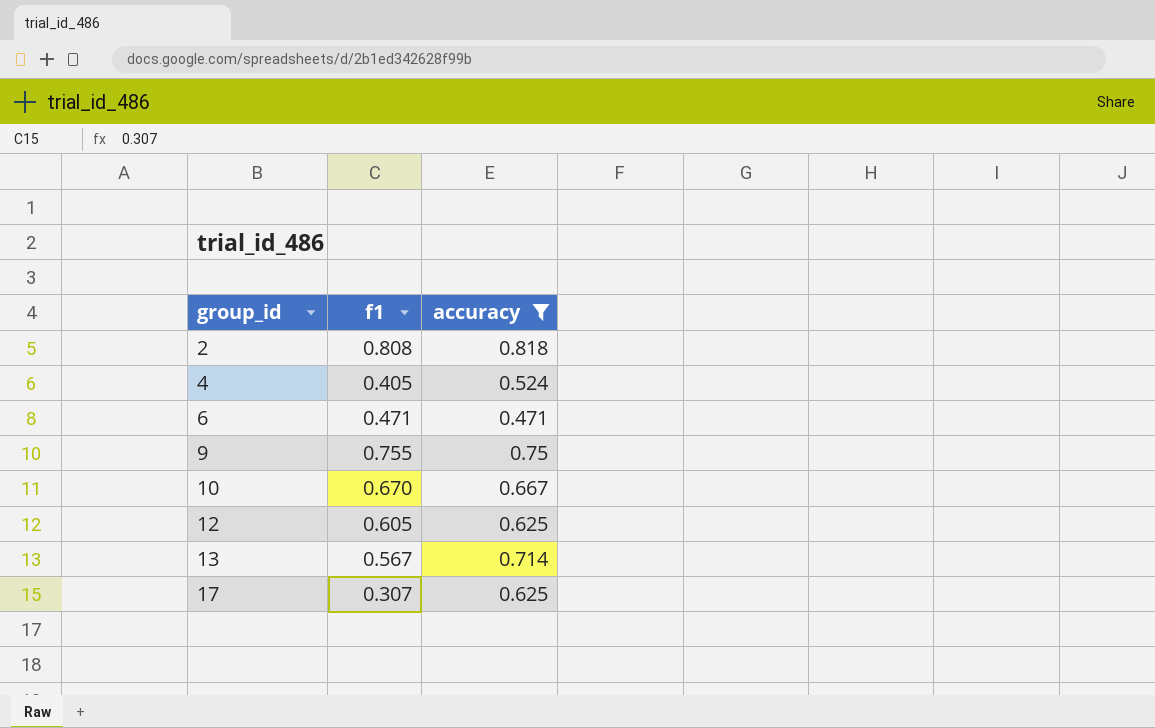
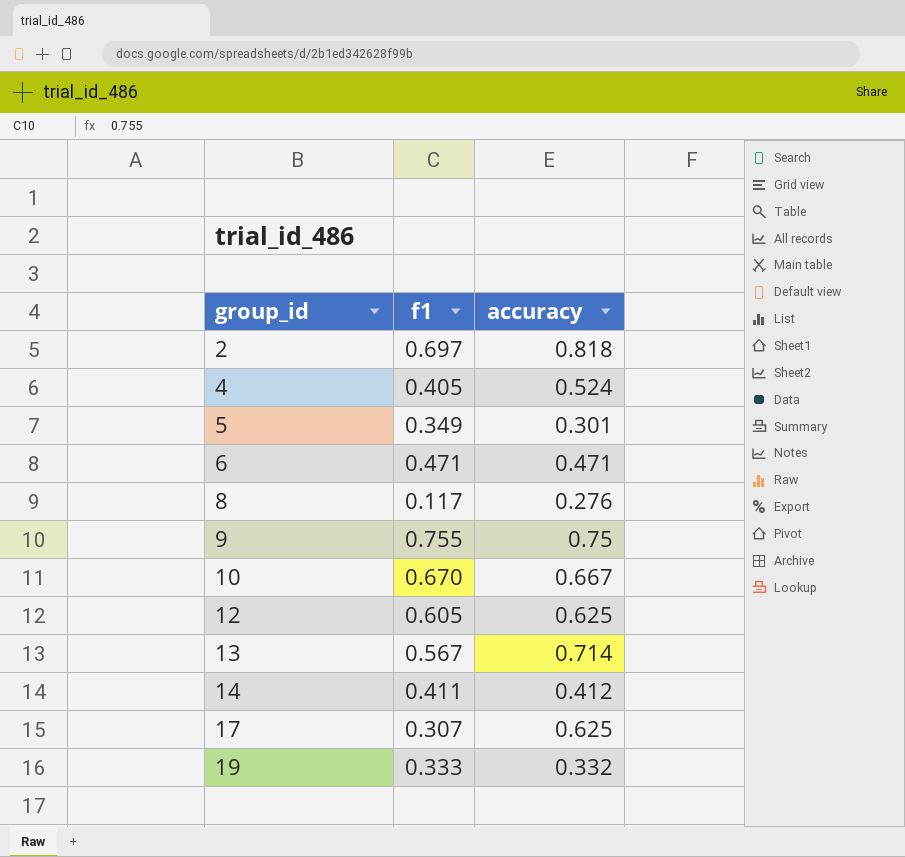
filter: accuracy >= 0.471 -> none
2 | f1: 0.808 -> 0.697

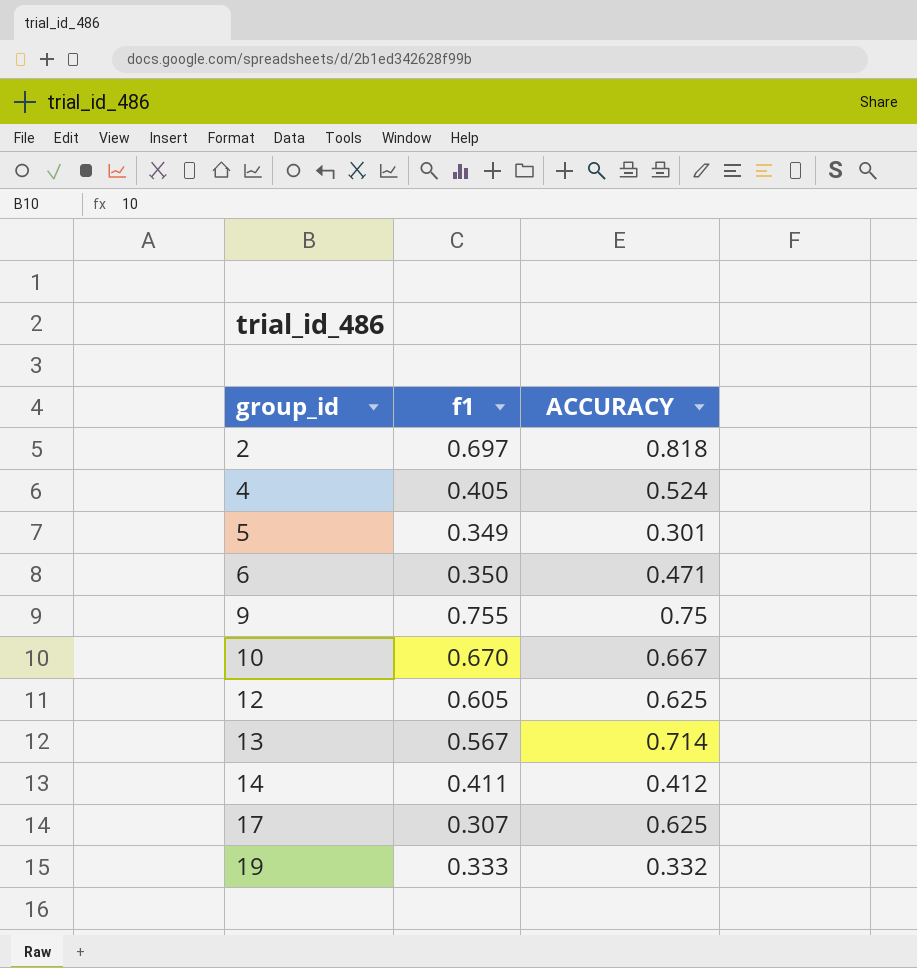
column name: accuracy -> ACCURACY
row 8: 0.117 | 0.276 -> none
6 | f1: 0.471 -> 0.350

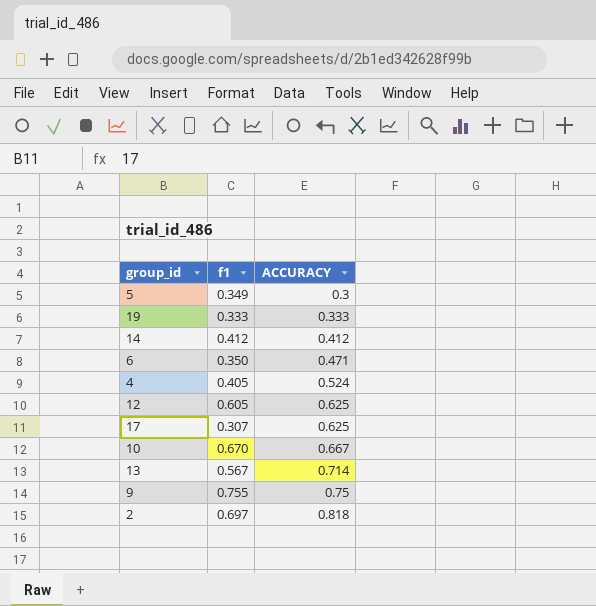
row order: group_id ascending -> ACCURACY ascending
5 | ACCURACY: 0.301 -> 0.3
19 | ACCURACY: 0.332 -> 0.333
14 | f1: 0.411 -> 0.412

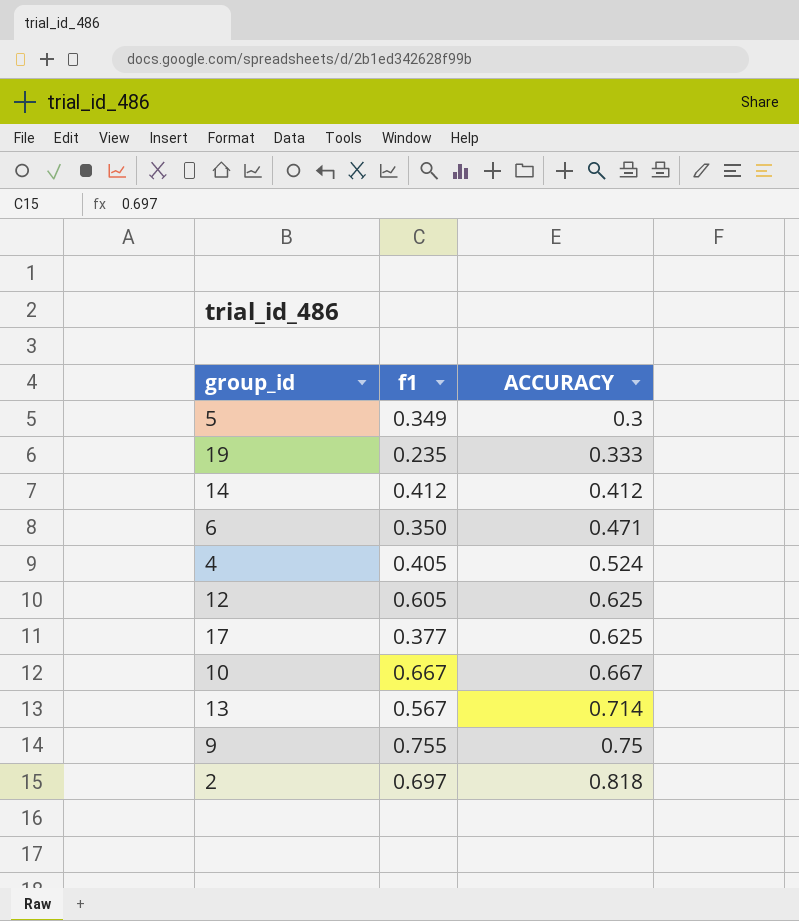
19 | f1: 0.333 -> 0.235
17 | f1: 0.307 -> 0.377
10 | f1: 0.670 -> 0.667

